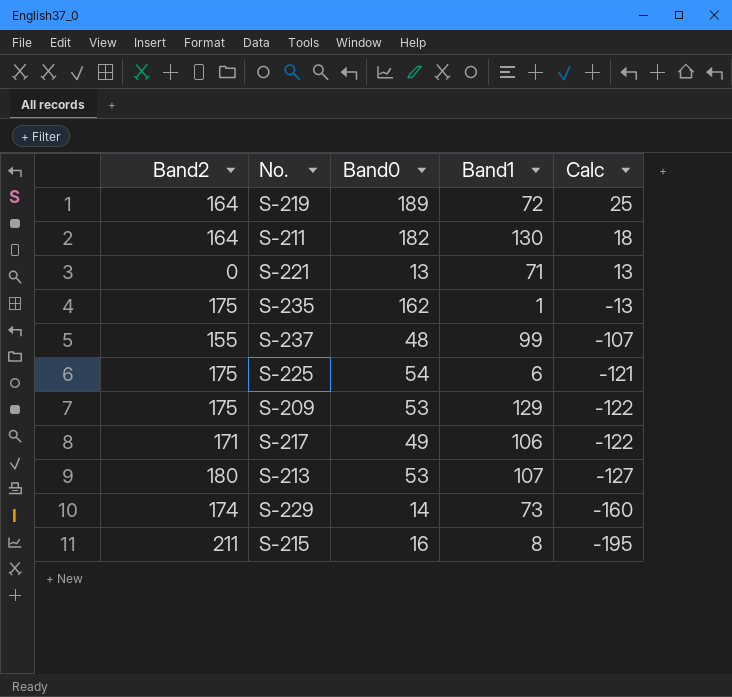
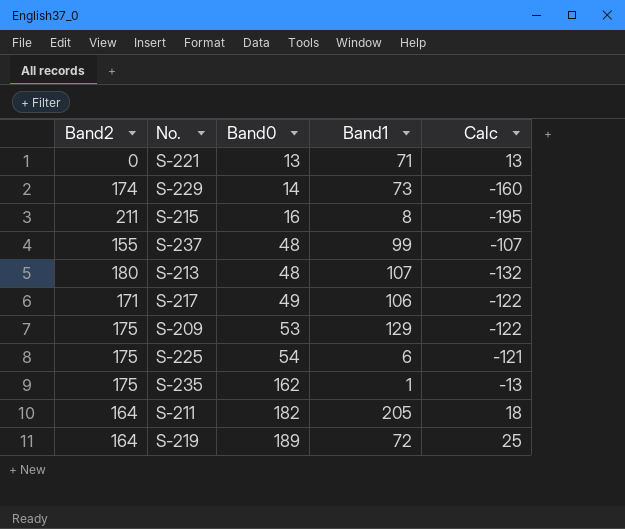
row order: Calc descending -> Band0 ascending
S-213 | Band0: 53 -> 48
S-213 | Calc: -127 -> -132
S-211 | Band1: 130 -> 205

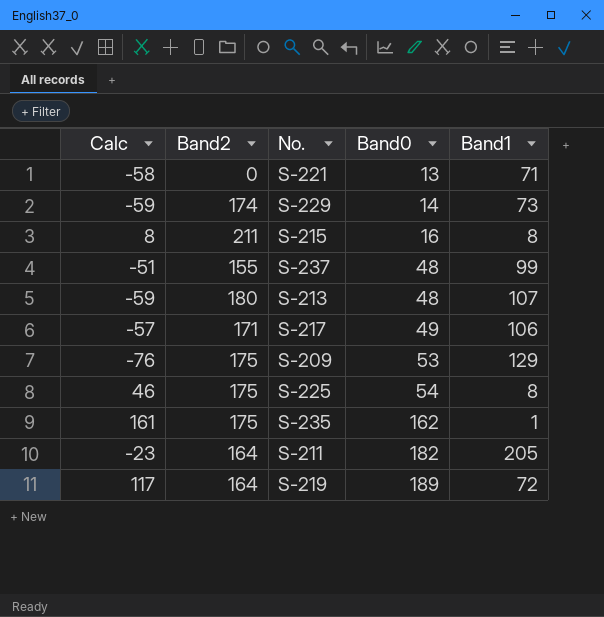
column Calc | formula: [Band0] - [Band2] -> [Band0] - [Band1]
column Calc | position: 5 -> 1
S-225 | Band1: 6 -> 8

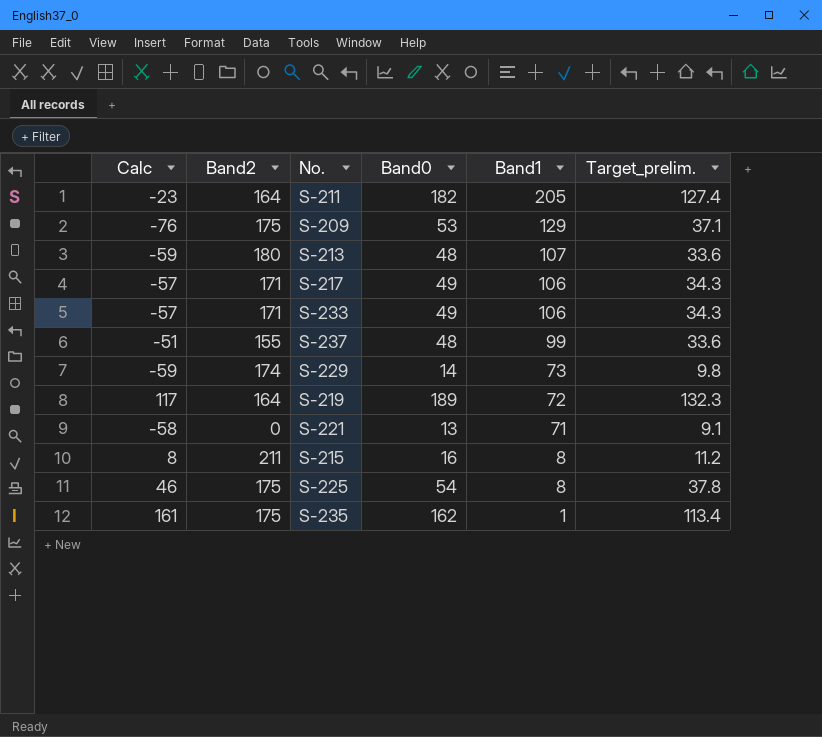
row order: Band0 ascending -> Band1 descending
column Target_prelim. | formula: none -> [Band0] * 0.7
row S-233: none -> -57 | 171 | 49 | 106 | 34.3

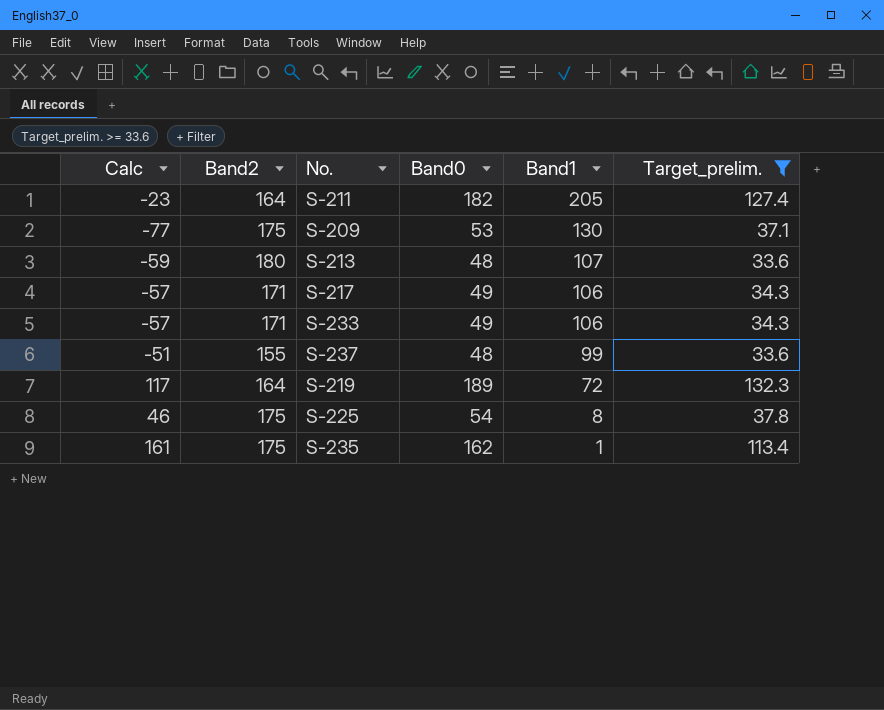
filter: none -> Target_prelim. >= 33.6
S-209 | Calc: -76 -> -77
S-209 | Band1: 129 -> 130

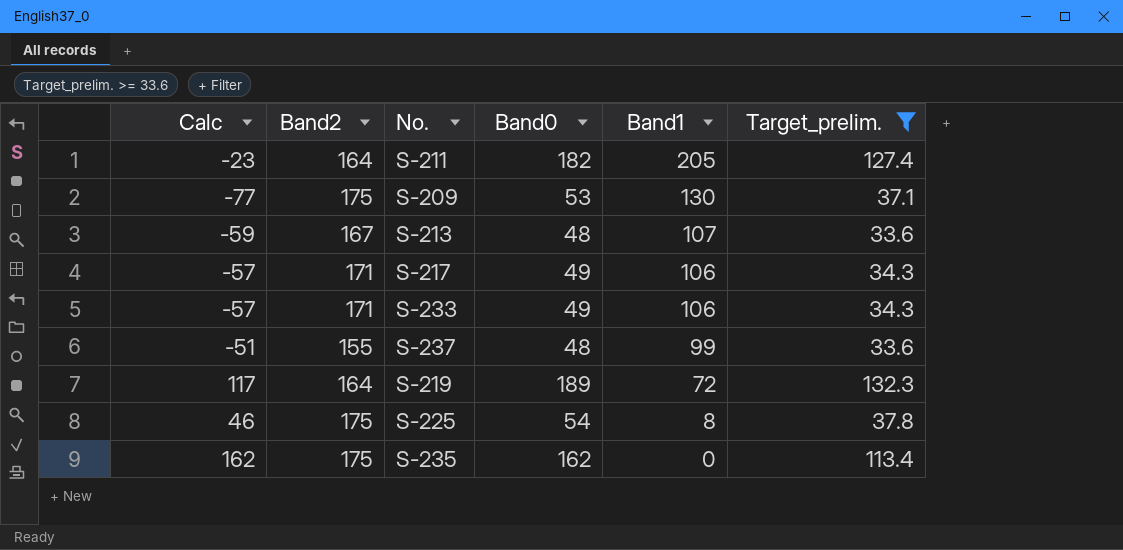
S-213 | Band2: 180 -> 167
S-235 | Calc: 161 -> 162
S-235 | Band1: 1 -> 0

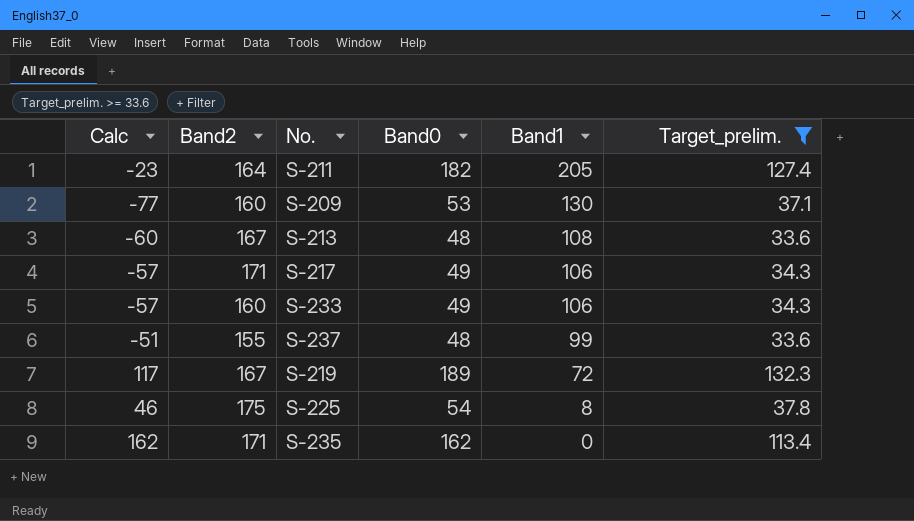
S-209 | Band2: 175 -> 160
S-213 | Calc: -59 -> -60
S-213 | Band1: 107 -> 108
S-233 | Band2: 171 -> 160
S-219 | Band2: 164 -> 167
S-235 | Band2: 175 -> 171

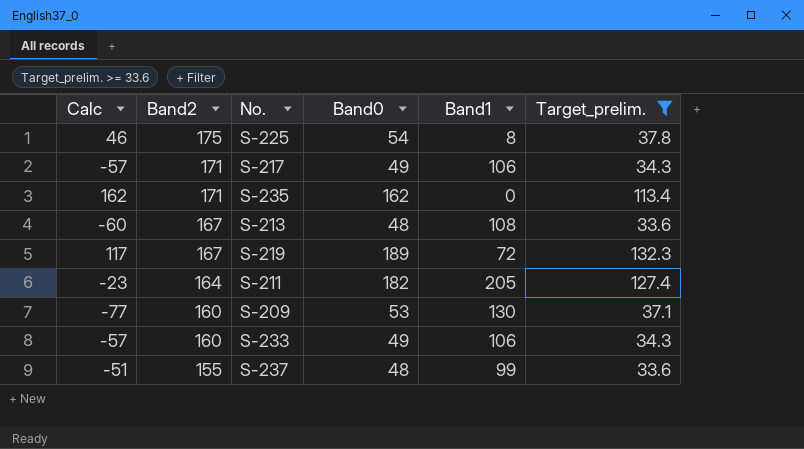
row order: Band1 descending -> Band2 descending

